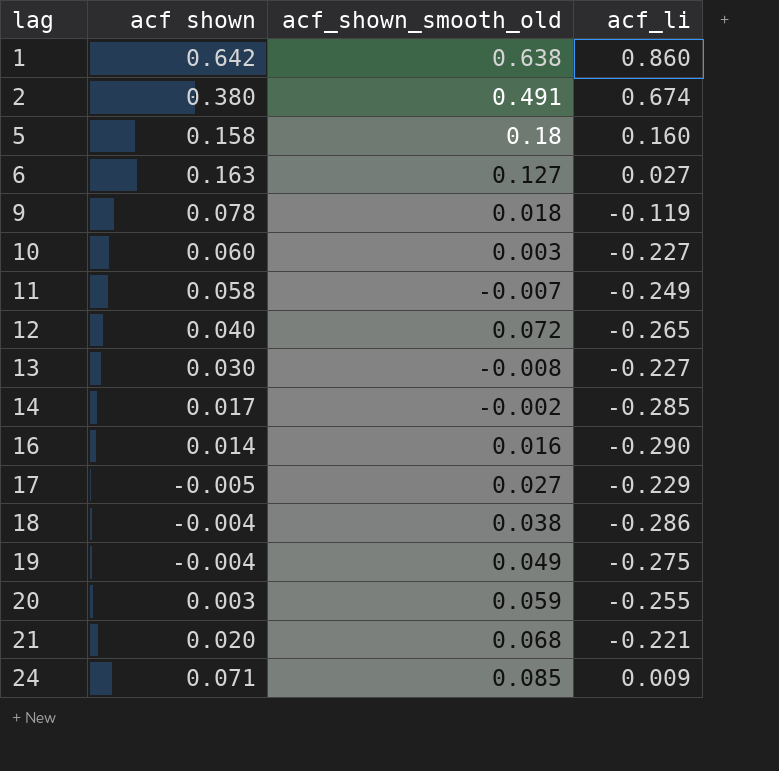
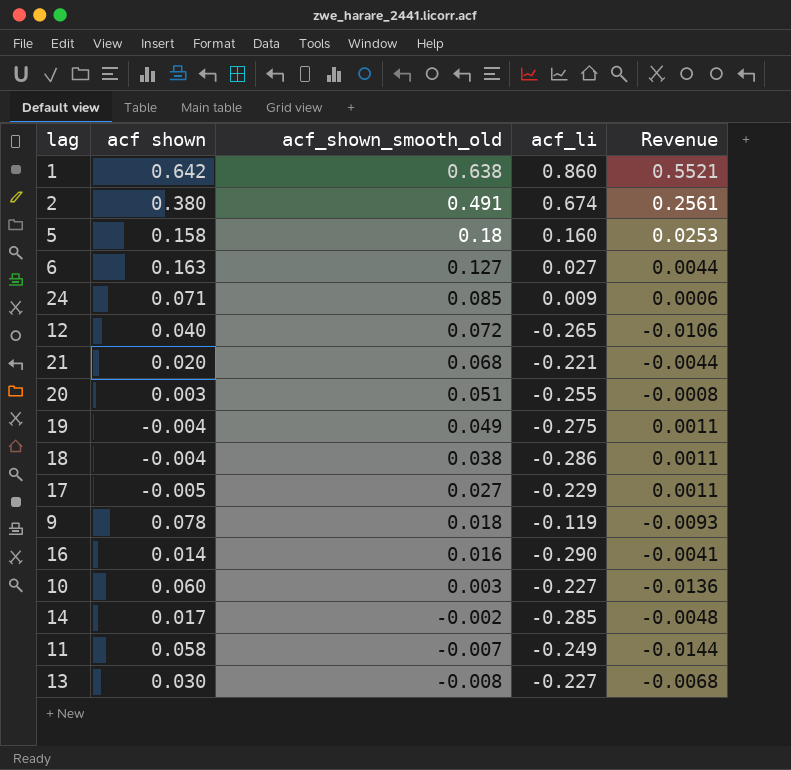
row order: lag ascending -> acf_shown_smooth_old descending
column Revenue | formula: none -> [acf shown] * [acf_li]
20 | acf_shown_smooth_old: 0.059 -> 0.051

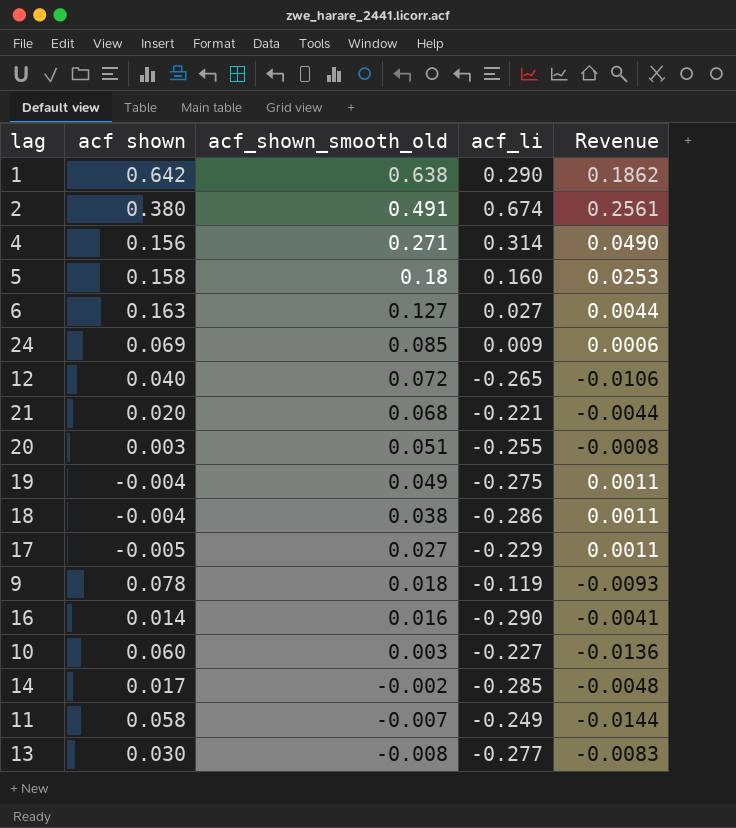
1 | acf_li: 0.860 -> 0.290
1 | Revenue: 0.5521 -> 0.1862
row 4: none -> 0.156 | 0.271 | 0.314 | 0.0490
24 | acf shown: 0.071 -> 0.069
13 | acf_li: -0.227 -> -0.277
13 | Revenue: -0.0068 -> -0.0083

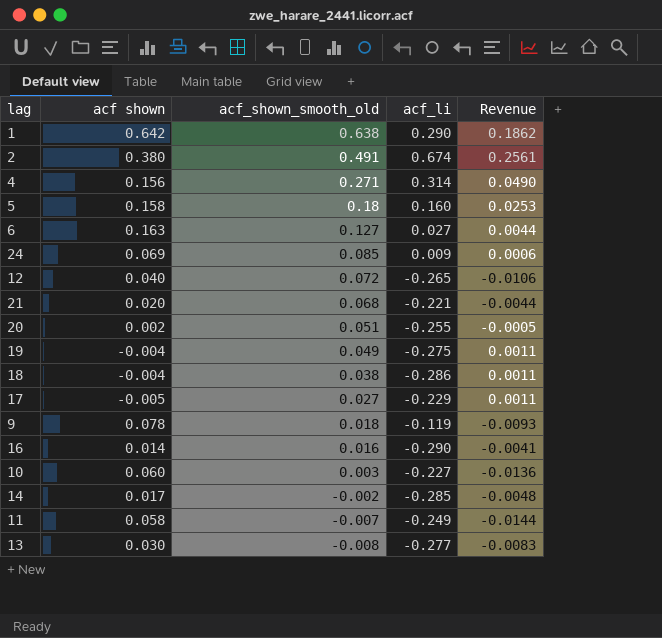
20 | acf shown: 0.003 -> 0.002
20 | Revenue: -0.0008 -> -0.0005

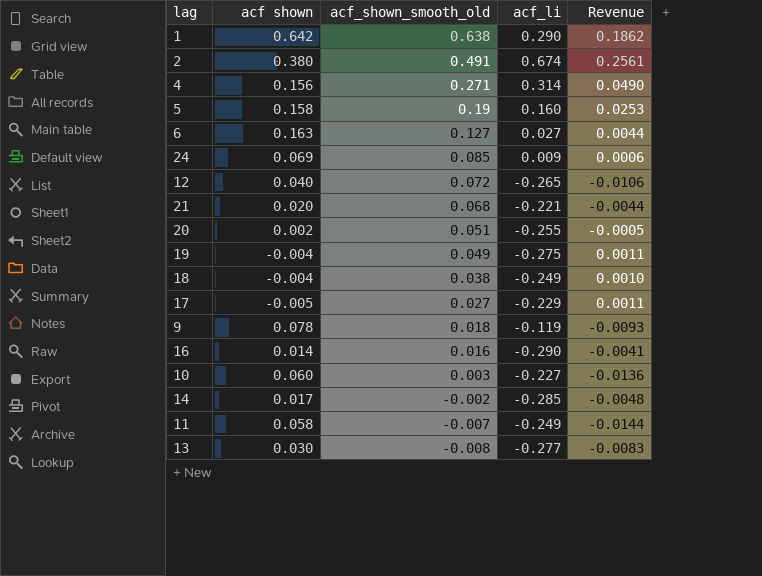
5 | acf_shown_smooth_old: 0.18 -> 0.19
18 | acf_li: -0.286 -> -0.249
18 | Revenue: 0.0011 -> 0.0010

